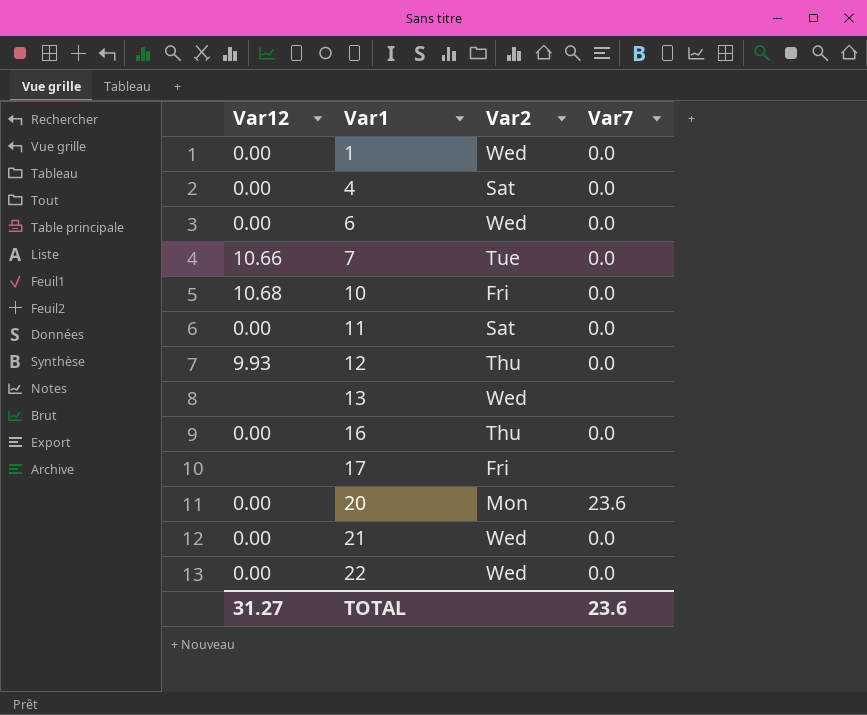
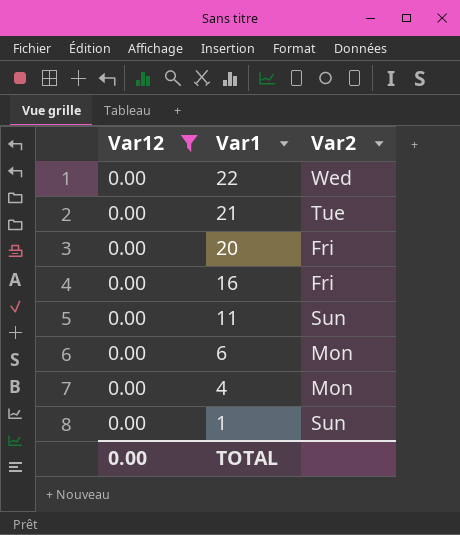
filter: none -> Var12 = 0.00
row order: Var1 ascending -> Var1 descending
column Var7 | position: 4 -> none
21 | Var2: Wed -> Tue
20 | Var2: Mon -> Fri
16 | Var2: Thu -> Fri
11 | Var2: Sat -> Sun
6 | Var2: Wed -> Mon
4 | Var2: Sat -> Mon
1 | Var2: Wed -> Sun
TOTAL | Var12: 31.27 -> 0.00

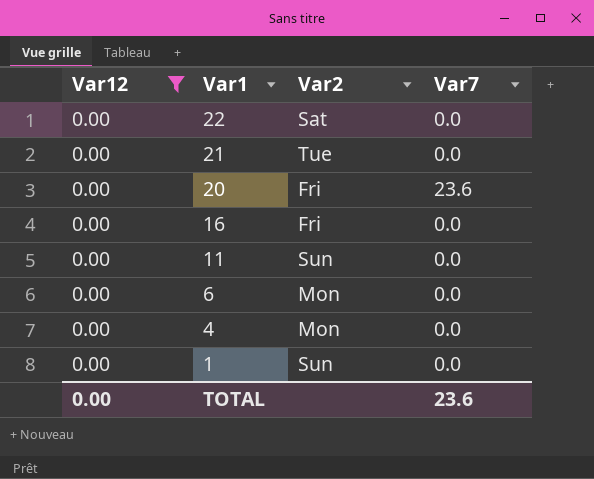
column Var7 | position: none -> 4
22 | Var2: Wed -> Sat

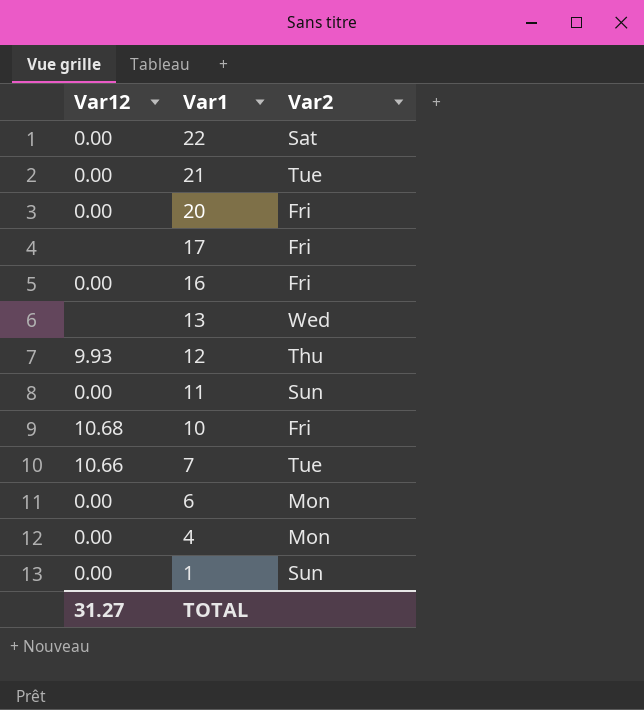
filter: Var12 = 0.00 -> none
column Var7 | position: 4 -> none
TOTAL | Var12: 0.00 -> 31.27

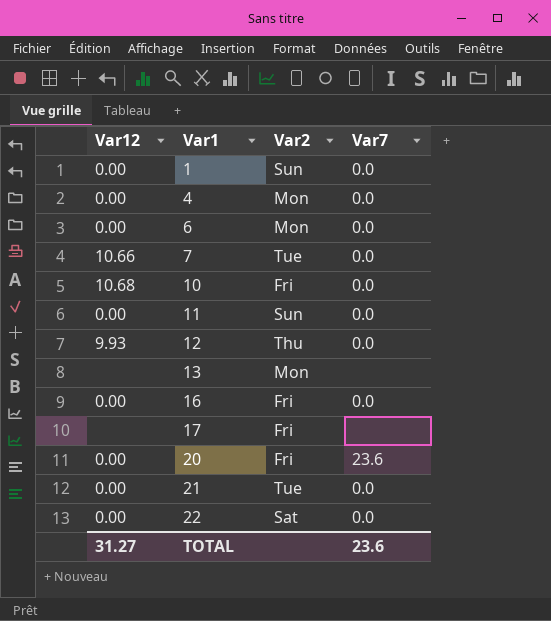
row order: Var1 descending -> Var1 ascending
column Var7 | position: none -> 4
13 | Var2: Wed -> Mon

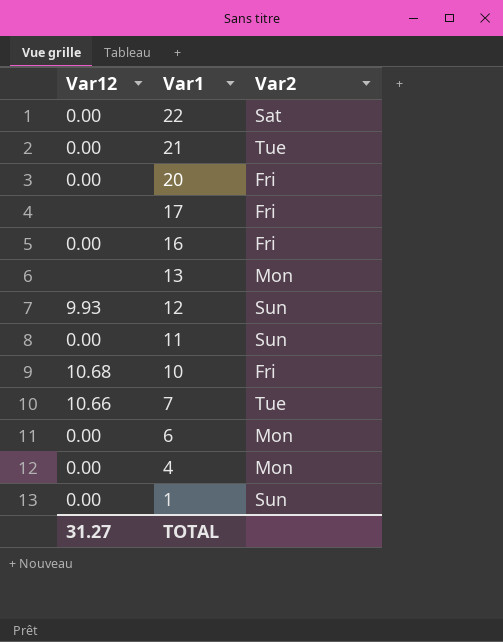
row order: Var1 ascending -> Var1 descending
column Var7 | position: 4 -> none
12 | Var2: Thu -> Sun

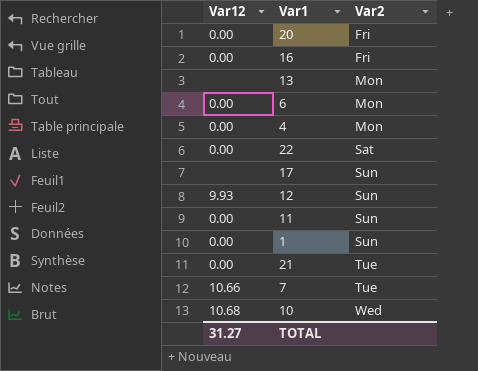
row order: Var1 descending -> Var2 ascending
17 | Var2: Fri -> Sun
10 | Var2: Fri -> Wed

